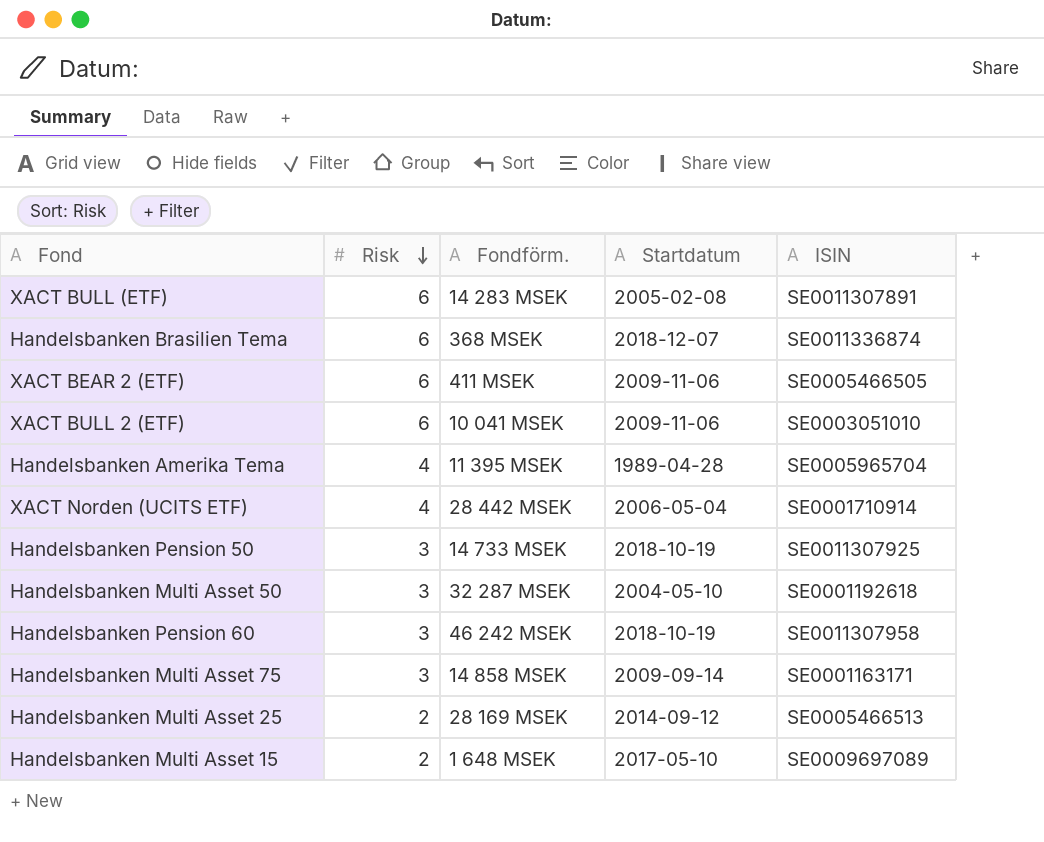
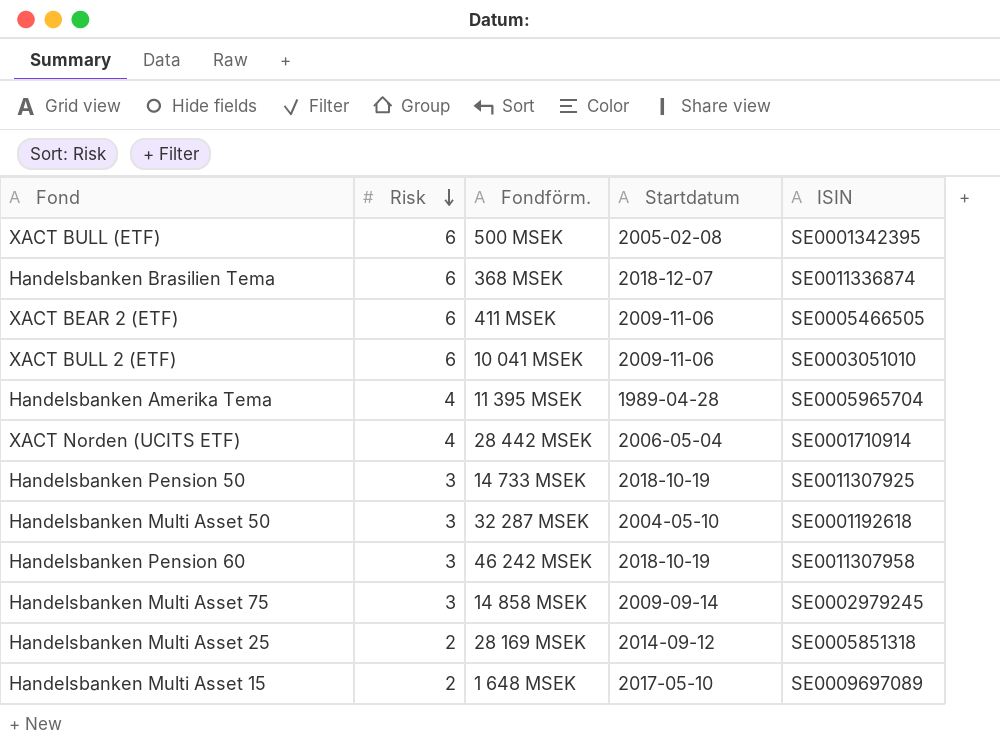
XACT BULL (ETF) | Fondförm.: 14 283 MSEK -> 500 MSEK
XACT BULL (ETF) | ISIN: SE0011307891 -> SE0001342395
Handelsbanken Multi Asset 75 | ISIN: SE0001163171 -> SE0002979245
Handelsbanken Multi Asset 25 | ISIN: SE0005466513 -> SE0005851318

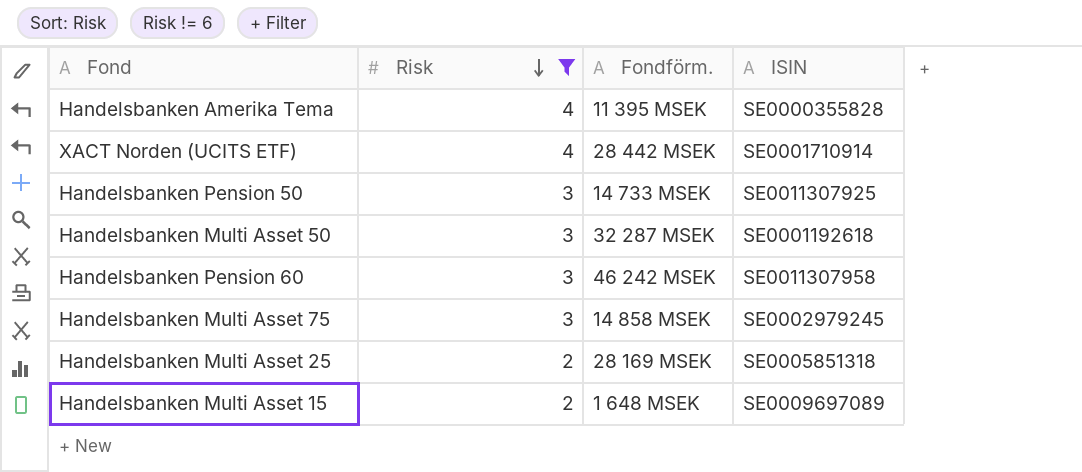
filter: none -> Risk != 6
column Startdatum | position: 4 -> none
Handelsbanken Amerika Tema | ISIN: SE0005965704 -> SE0000355828

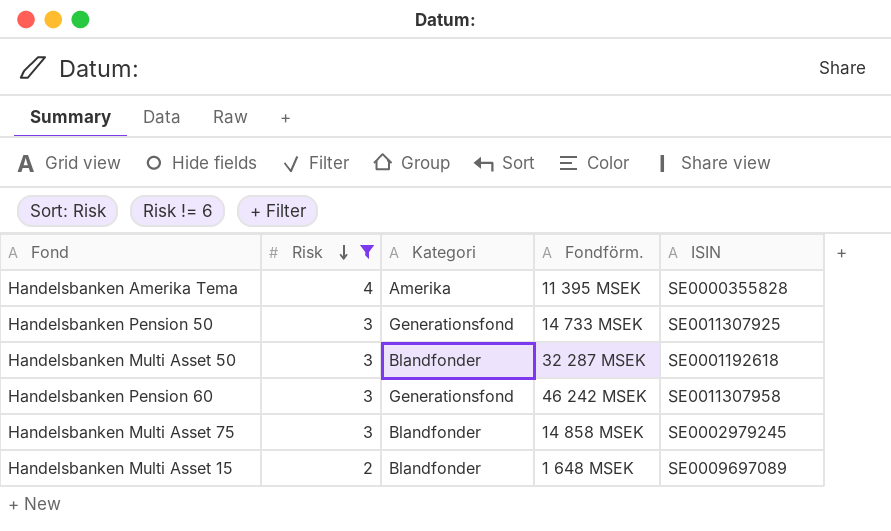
column Kategori | position: none -> 3
row XACT Norden (UCITS ETF): 4 | 28 442 MSEK | SE0001710914 -> none
row Handelsbanken Multi Asset 25: 2 | 28 169 MSEK | SE0005851318 -> none

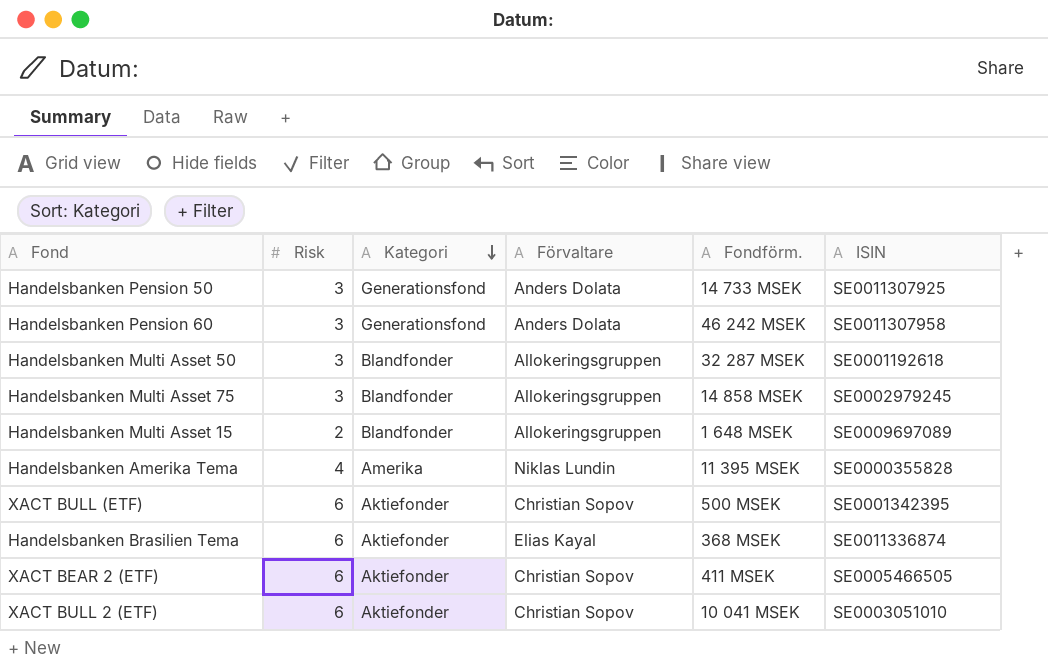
filter: Risk != 6 -> none
row order: Risk descending -> Kategori descending
column Förvaltare | position: none -> 4

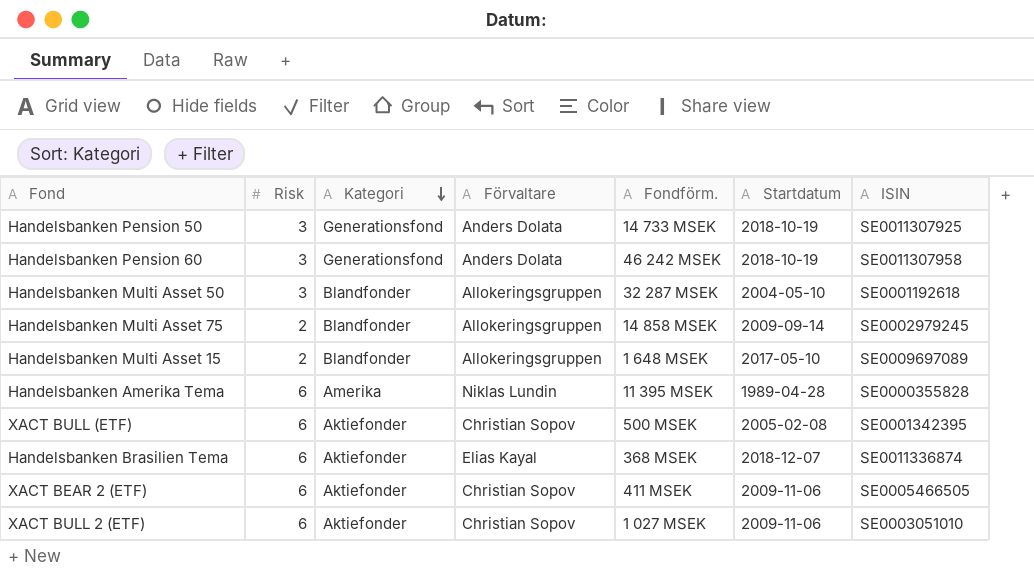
column Startdatum | position: none -> 6
Handelsbanken Multi Asset 75 | Risk: 3 -> 2
Handelsbanken Amerika Tema | Risk: 4 -> 6
XACT BULL 2 (ETF) | Fondförm.: 10 041 MSEK -> 1 027 MSEK

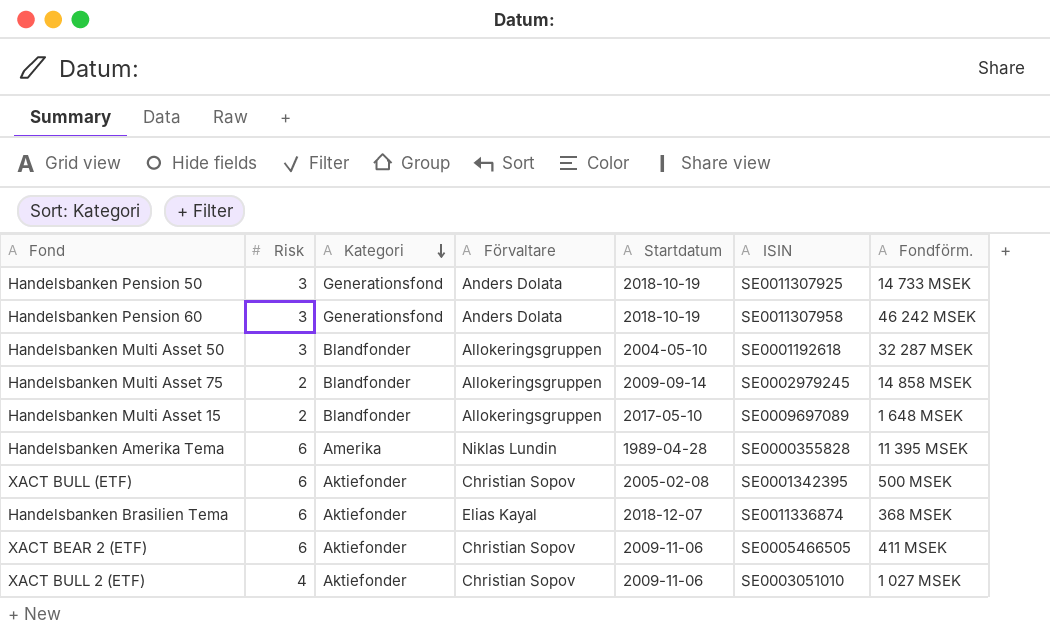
column Fondförm. | position: 5 -> 7
XACT BULL 2 (ETF) | Risk: 6 -> 4

